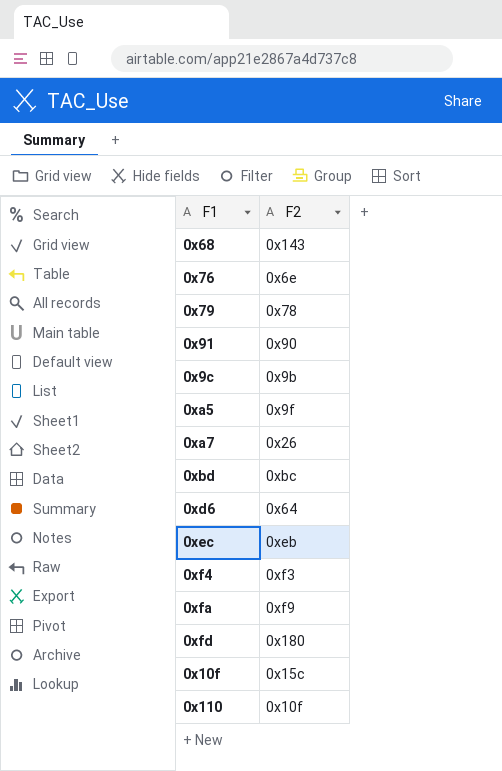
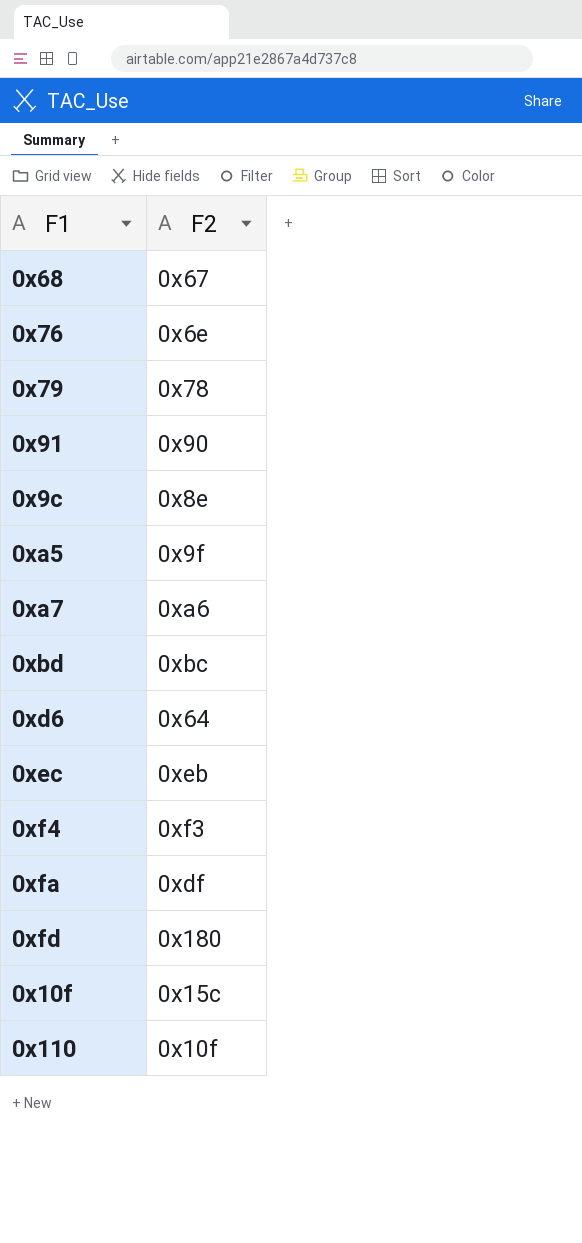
0x68 | F2: 0x143 -> 0x67
0x9c | F2: 0x9b -> 0x8e
0xa7 | F2: 0x26 -> 0xa6
0xfa | F2: 0xf9 -> 0xdf

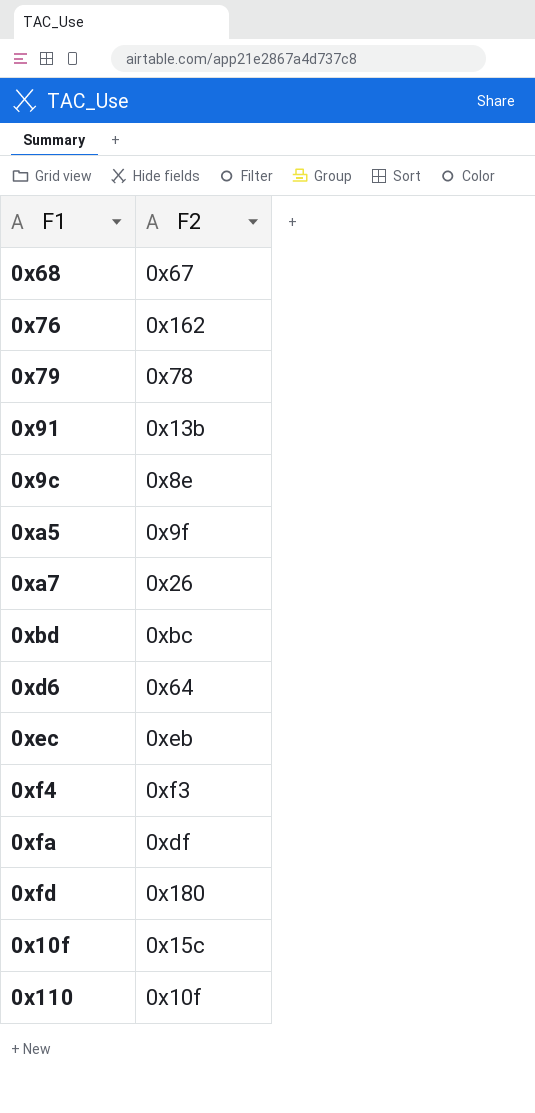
0x76 | F2: 0x6e -> 0x162
0x91 | F2: 0x90 -> 0x13b
0xa7 | F2: 0xa6 -> 0x26

